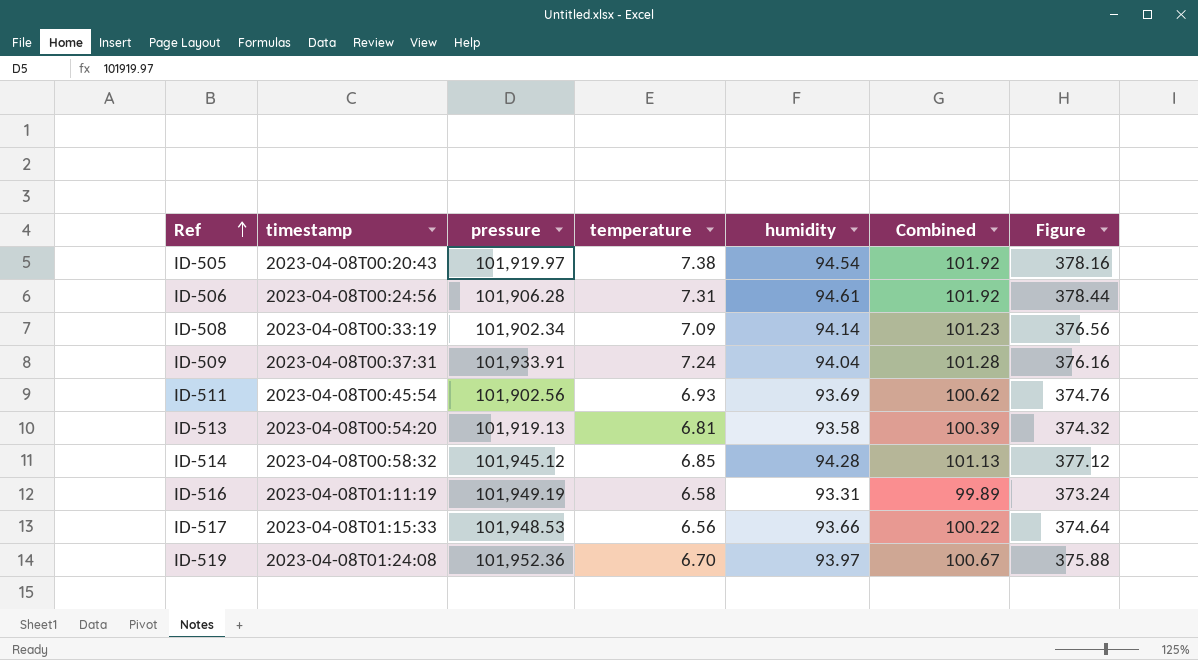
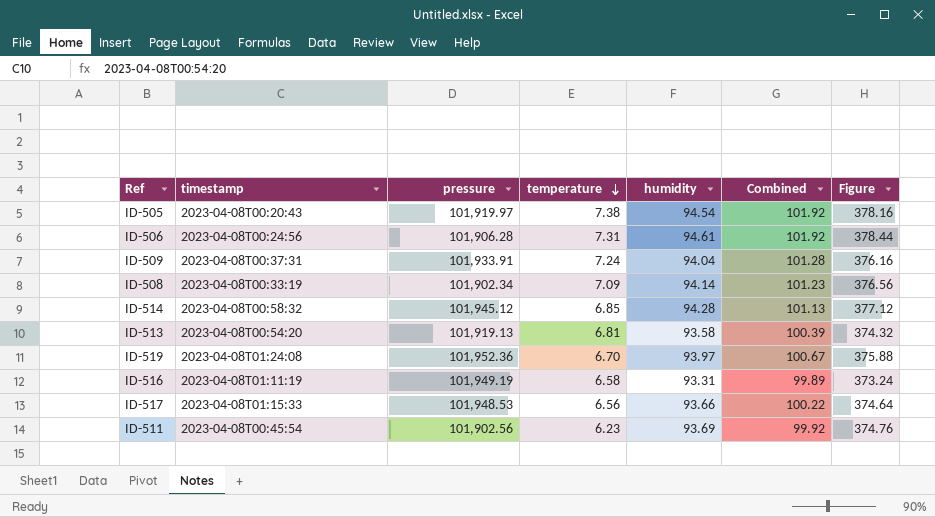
row order: Ref ascending -> temperature descending
ID-511 | temperature: 6.93 -> 6.23
ID-511 | Combined: 100.62 -> 99.92

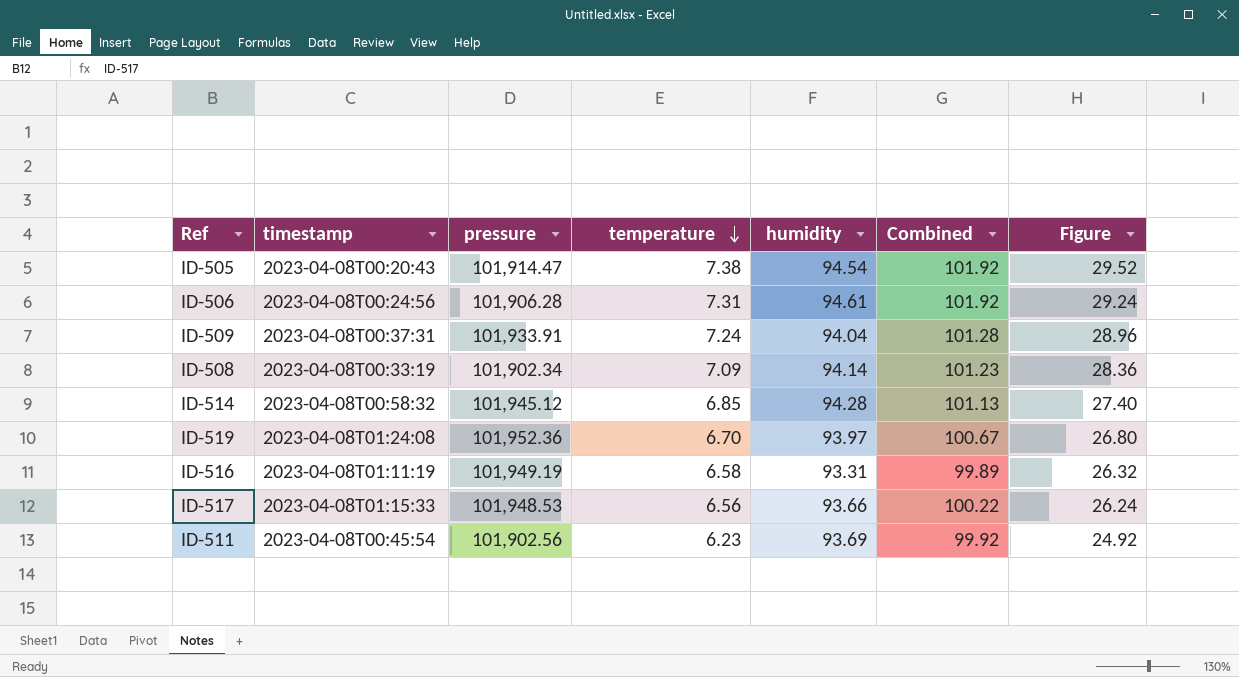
column Figure | formula: [humidity] * 4 -> [temperature] * 4
row ID-513: 2023-04-08T00:54:20 | 101,919.13 | 6.81 | 93.58 | 100.39 | 374.32 -> none
ID-505 | pressure: 101,919.97 -> 101,914.47

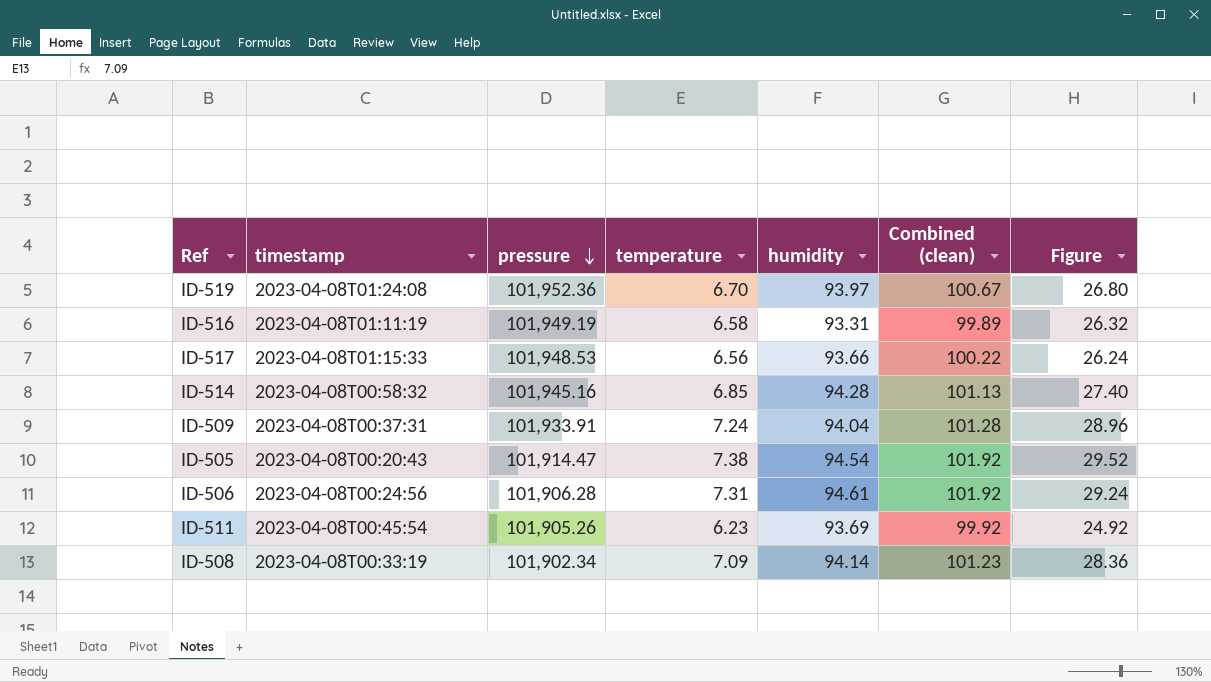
row order: temperature descending -> pressure descending
column name: Combined -> Combined (clean)
ID-514 | pressure: 101,945.12 -> 101,945.16
ID-511 | pressure: 101,902.56 -> 101,905.26

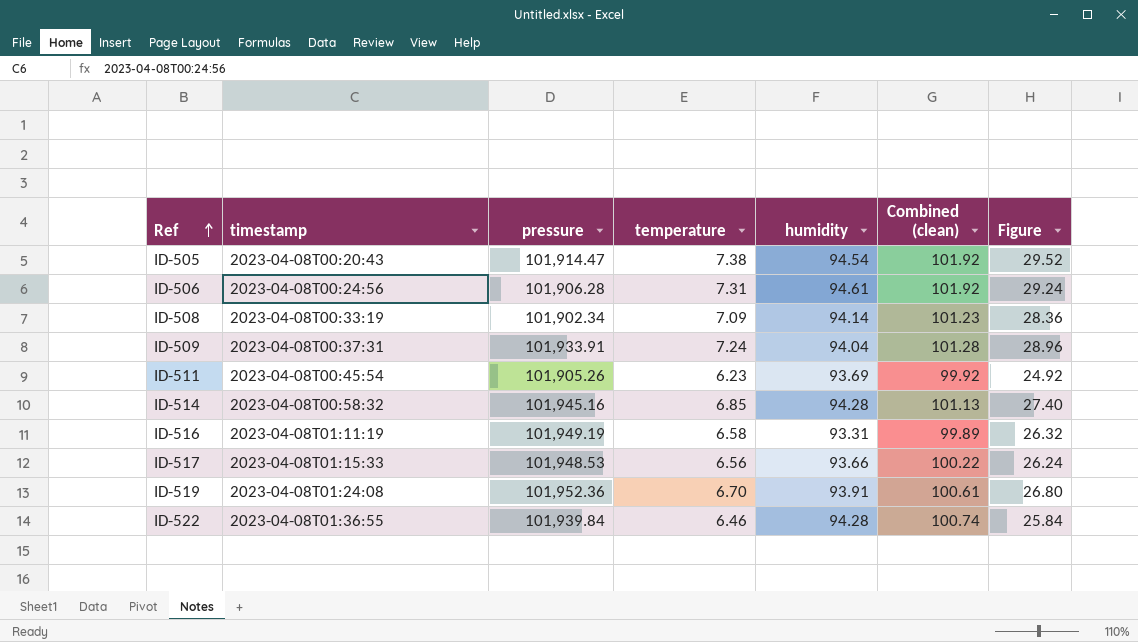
row order: pressure descending -> Ref ascending
ID-519 | humidity: 93.97 -> 93.91
ID-519 | Combined (clean): 100.67 -> 100.61
row ID-522: none -> 2023-04-08T01:36:55 | 101,939.84 | 6.46 | 94.28 | 100.74 | 25.84

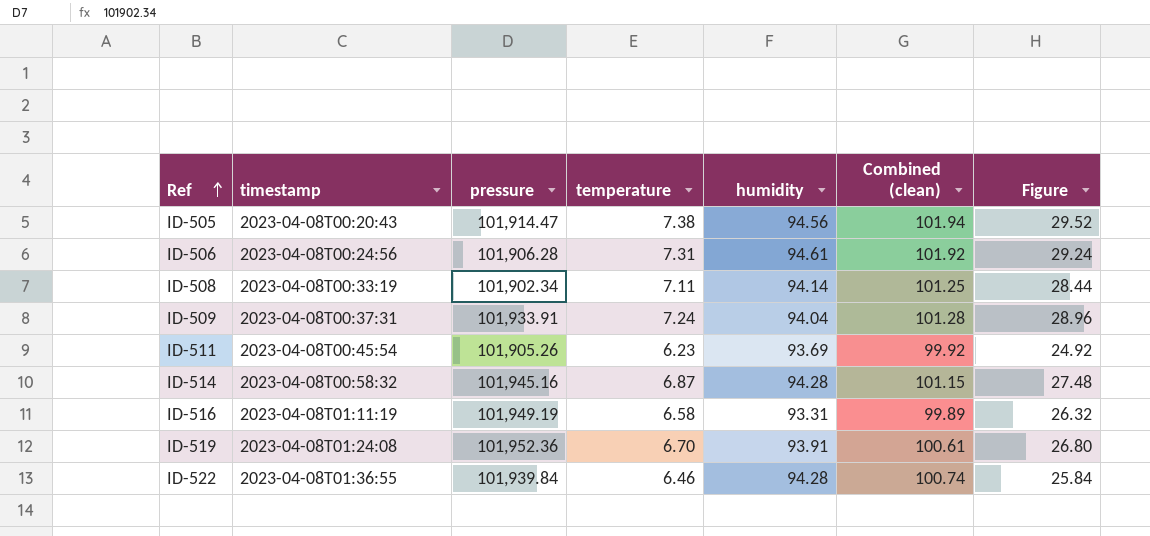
row ID-517: 2023-04-08T01:15:33 | 101,948.53 | 6.56 | 93.66 | 100.22 | 26.24 -> none
ID-505 | humidity: 94.54 -> 94.56
ID-505 | Combined (clean): 101.92 -> 101.94
ID-508 | temperature: 7.09 -> 7.11
ID-508 | Combined (clean): 101.23 -> 101.25
ID-508 | Figure: 28.36 -> 28.44
ID-514 | temperature: 6.85 -> 6.87
ID-514 | Combined (clean): 101.13 -> 101.15
ID-514 | Figure: 27.40 -> 27.48

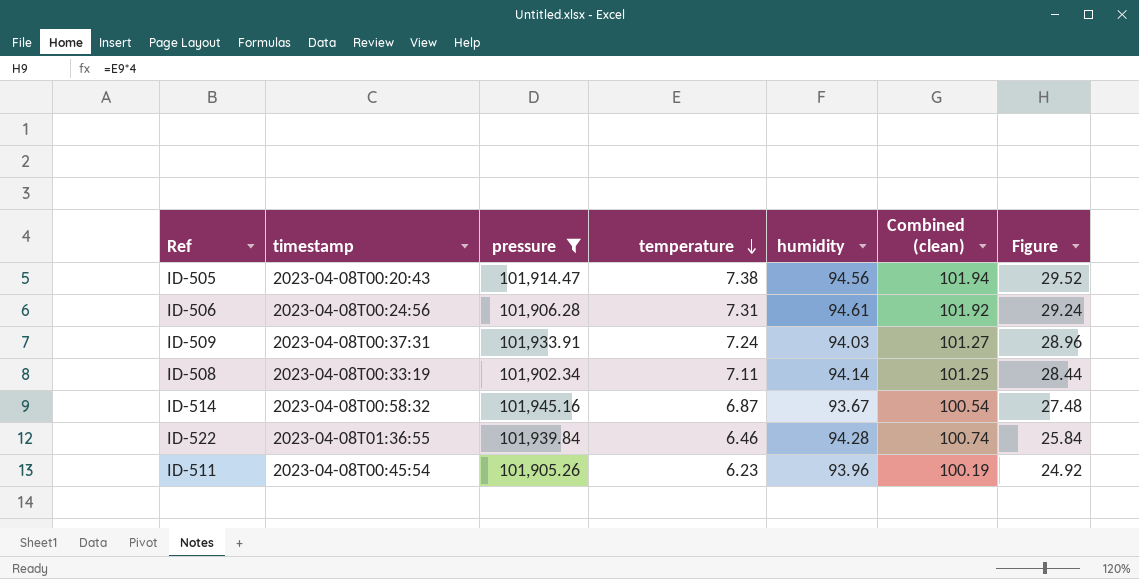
filter: none -> pressure <= 101,945.16
row order: Ref ascending -> temperature descending
ID-509 | humidity: 94.04 -> 94.03
ID-509 | Combined (clean): 101.28 -> 101.27
ID-514 | humidity: 94.28 -> 93.67
ID-514 | Combined (clean): 101.15 -> 100.54
ID-511 | humidity: 93.69 -> 93.96
ID-511 | Combined (clean): 99.92 -> 100.19

